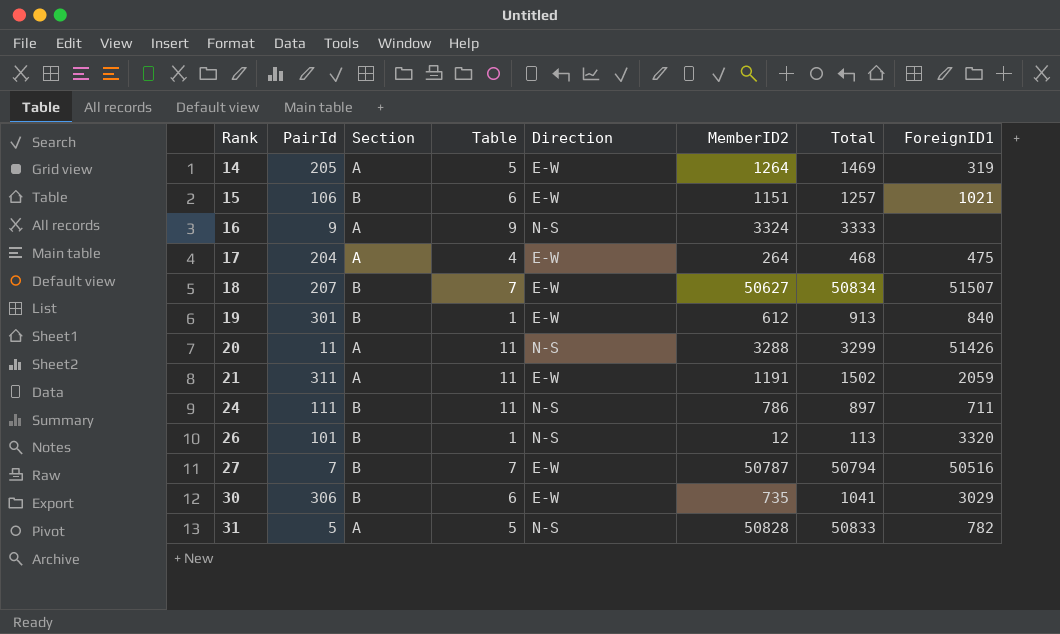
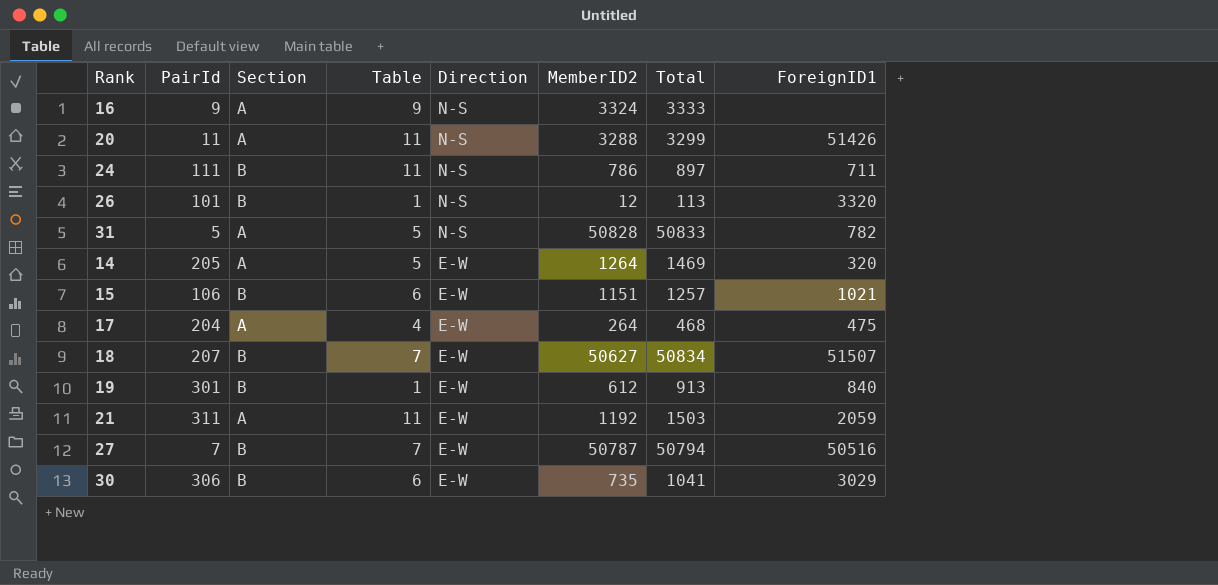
row order: Rank ascending -> Direction descending
14 | ForeignID1: 319 -> 320
21 | MemberID2: 1191 -> 1192
21 | Total: 1502 -> 1503

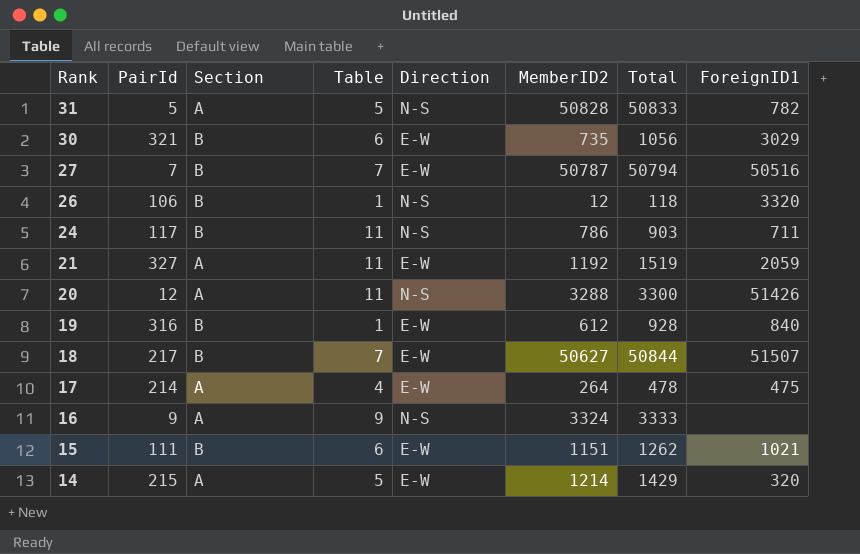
row order: Direction descending -> Rank descending
30 | PairId: 306 -> 321
30 | Total: 1041 -> 1056
26 | PairId: 101 -> 106
26 | Total: 113 -> 118
24 | PairId: 111 -> 117
24 | Total: 897 -> 903
21 | PairId: 311 -> 327
21 | Total: 1503 -> 1519
20 | PairId: 11 -> 12
20 | Total: 3299 -> 3300
19 | PairId: 301 -> 316
19 | Total: 913 -> 928
18 | PairId: 207 -> 217
18 | Total: 50834 -> 50844
17 | PairId: 204 -> 214
17 | Total: 468 -> 478
15 | PairId: 106 -> 111
15 | Total: 1257 -> 1262
14 | PairId: 205 -> 215
14 | MemberID2: 1264 -> 1214
14 | Total: 1469 -> 1429

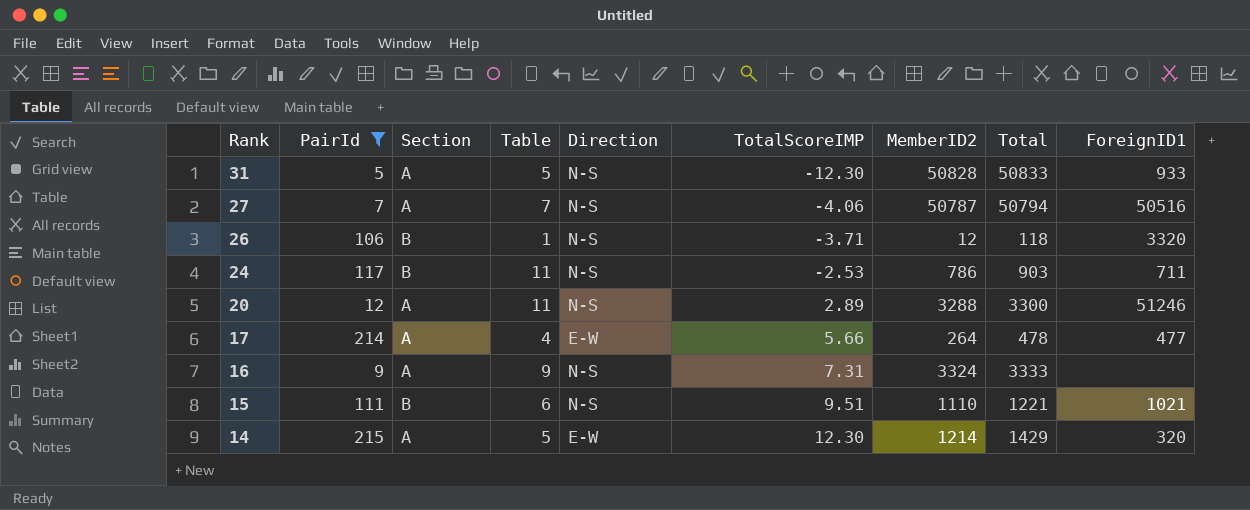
filter: none -> PairId <= 215
column TotalScoreIMP | position: none -> 6
31 | ForeignID1: 782 -> 933
27 | Section: B -> A
27 | Direction: E-W -> N-S
20 | ForeignID1: 51426 -> 51246
17 | ForeignID1: 475 -> 477
15 | Direction: E-W -> N-S
15 | MemberID2: 1151 -> 1110
15 | Total: 1262 -> 1221

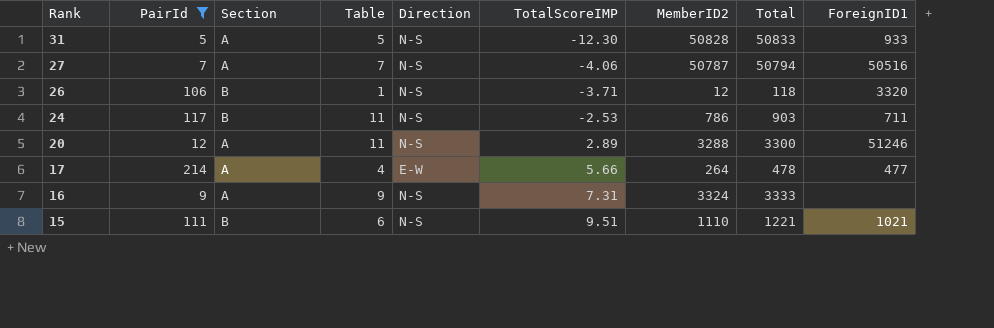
row 14: 215 | A | 5 | E-W | 12.30 | 1214 | 1429 | 320 -> none

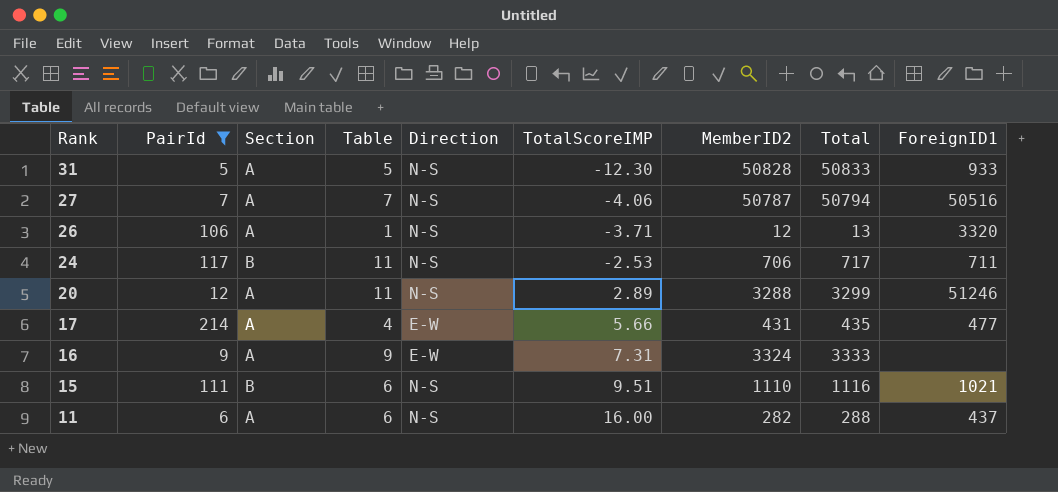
column Total | formula: [PairId] + [MemberID2] -> [Table] + [MemberID2]
26 | Section: B -> A
24 | MemberID2: 786 -> 706
17 | MemberID2: 264 -> 431
16 | Direction: N-S -> E-W
row 11: none -> 6 | A | 6 | N-S | 16.00 | 282 | 288 | 437

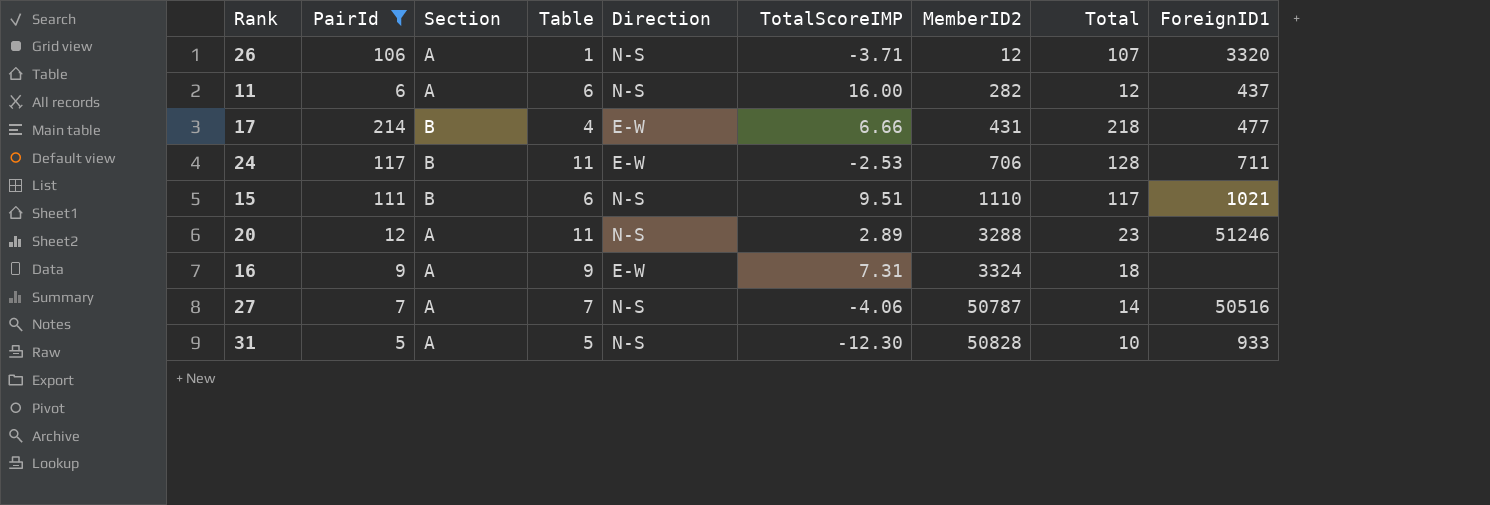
row order: Rank descending -> MemberID2 ascending
column Total | formula: [Table] + [MemberID2] -> [PairId] + [Table]
17 | Section: A -> B
17 | TotalScoreIMP: 5.66 -> 6.66
24 | Direction: N-S -> E-W

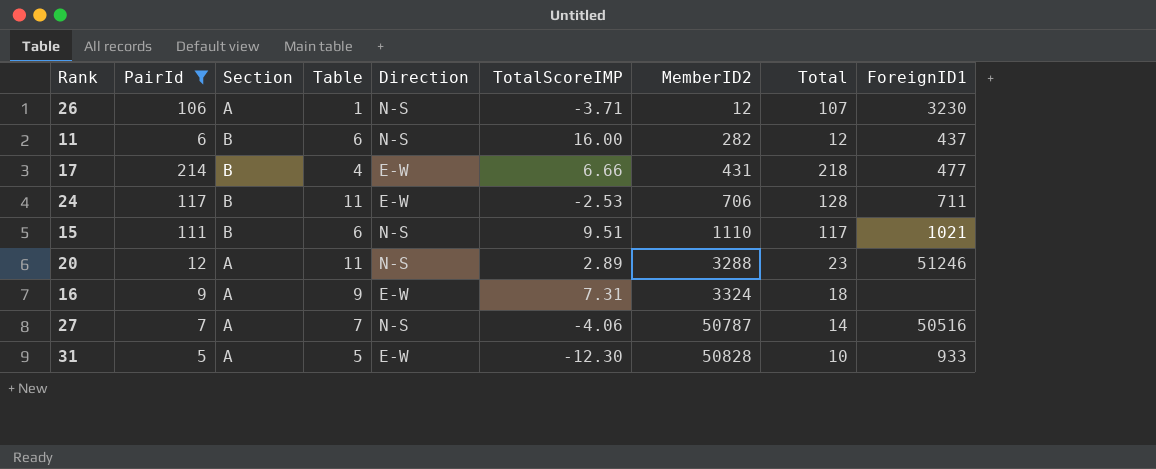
26 | ForeignID1: 3320 -> 3230
11 | Section: A -> B
31 | Direction: N-S -> E-W

